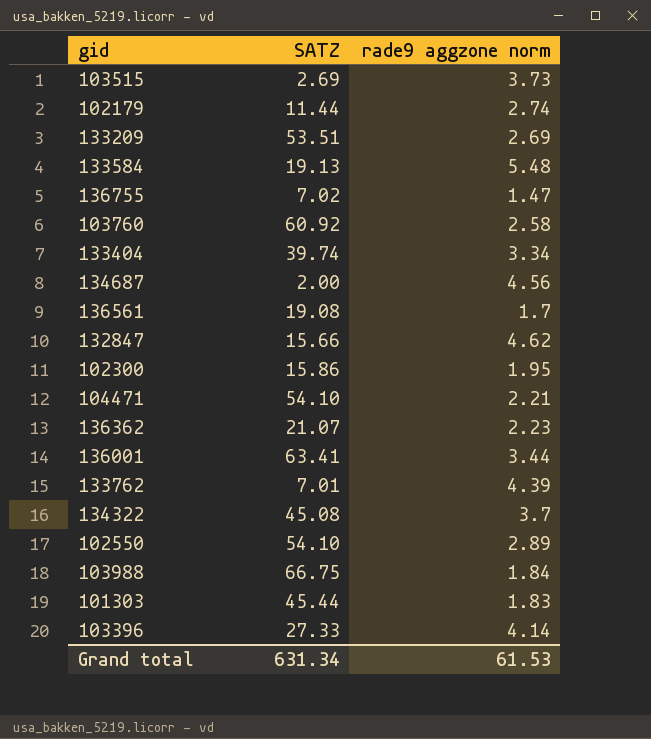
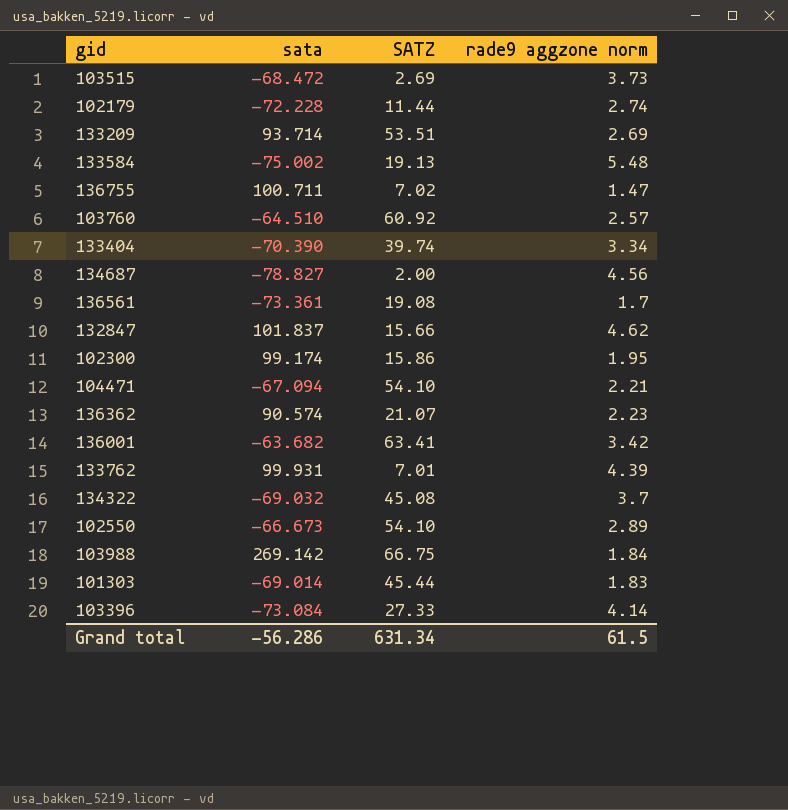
column sata | position: none -> 2
103760 | rade9 aggzone norm: 2.58 -> 2.57
136001 | rade9 aggzone norm: 3.44 -> 3.42
Grand total | rade9 aggzone norm: 61.53 -> 61.5

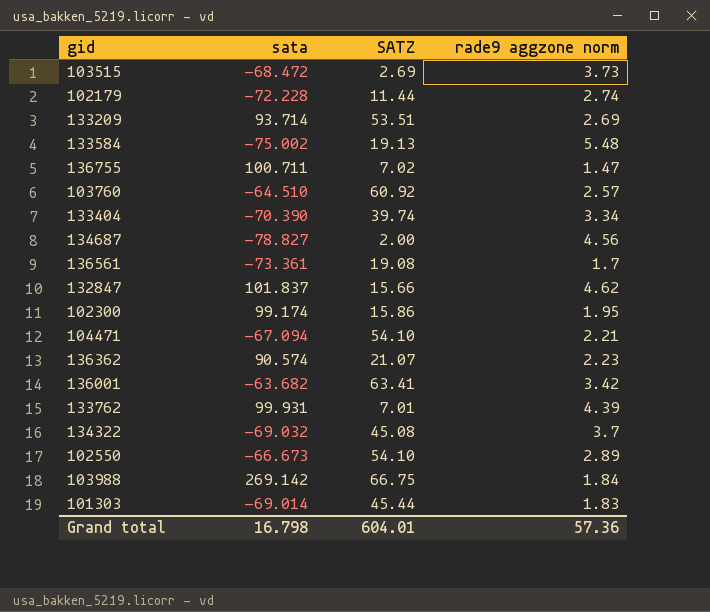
row 103396: -73.084 | 27.33 | 4.14 -> none
Grand total | sata: -56.286 -> 16.798
Grand total | SATZ: 631.34 -> 604.01
Grand total | rade9 aggzone norm: 61.5 -> 57.36

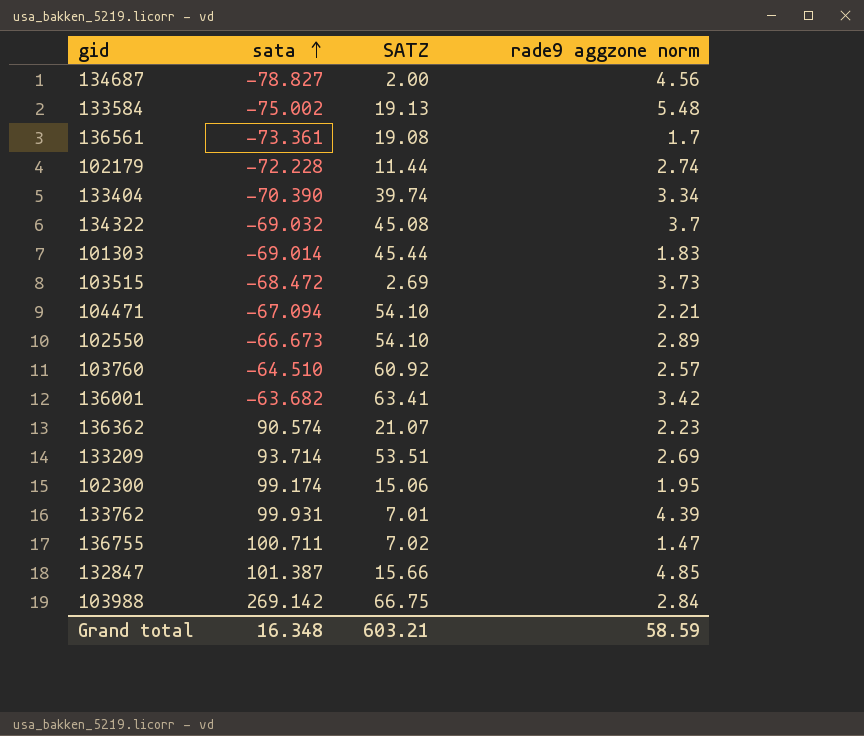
row order: none -> sata ascending
102300 | SATZ: 15.86 -> 15.06
132847 | sata: 101.837 -> 101.387
132847 | rade9 aggzone norm: 4.62 -> 4.85
103988 | rade9 aggzone norm: 1.84 -> 2.84
Grand total | sata: 16.798 -> 16.348
Grand total | SATZ: 604.01 -> 603.21
Grand total | rade9 aggzone norm: 57.36 -> 58.59

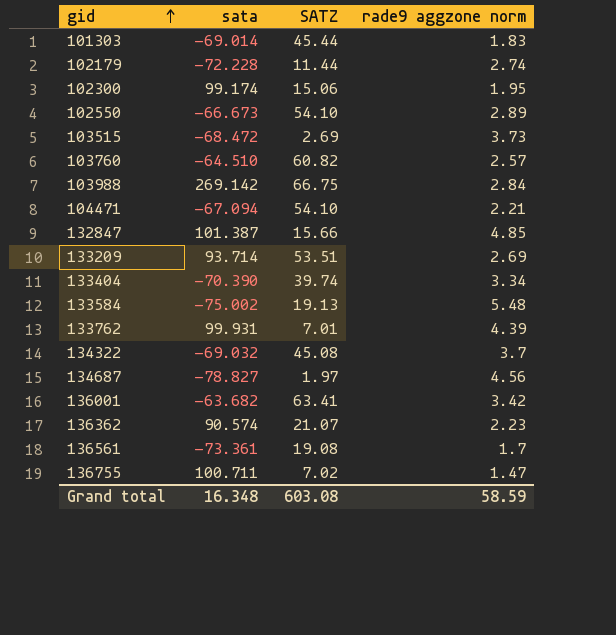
row order: sata ascending -> gid ascending
103760 | SATZ: 60.92 -> 60.82
134687 | SATZ: 2.00 -> 1.97
Grand total | SATZ: 603.21 -> 603.08

